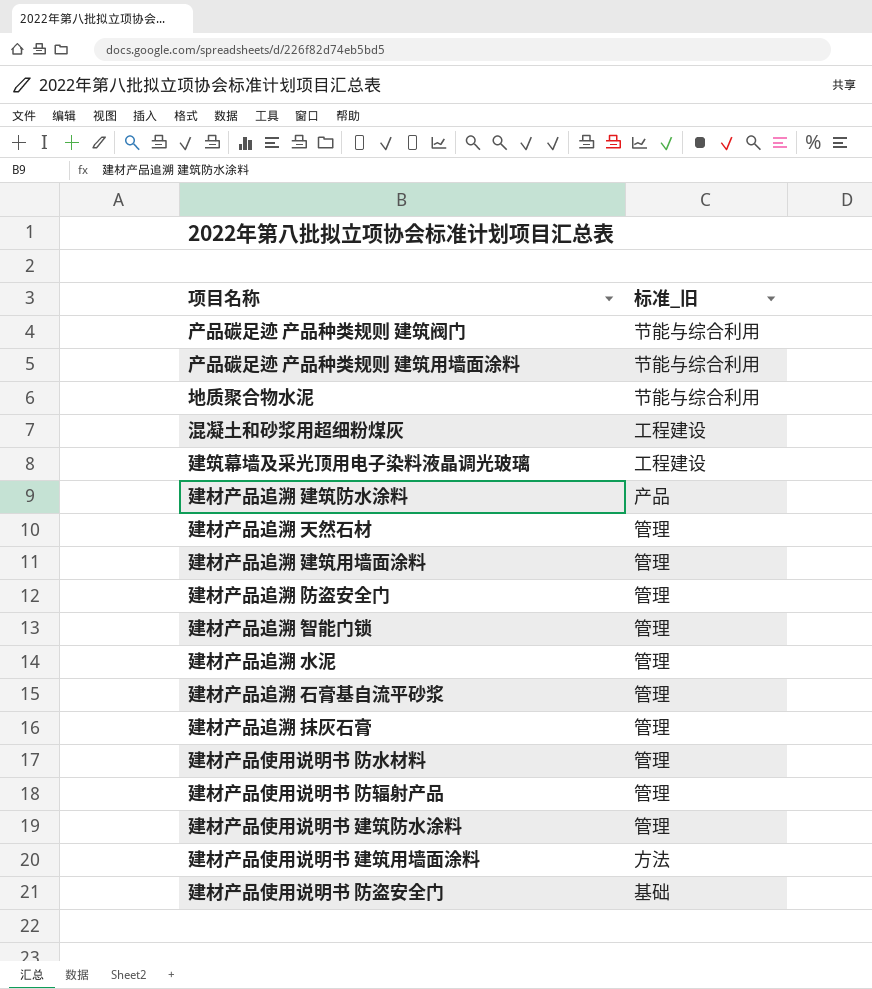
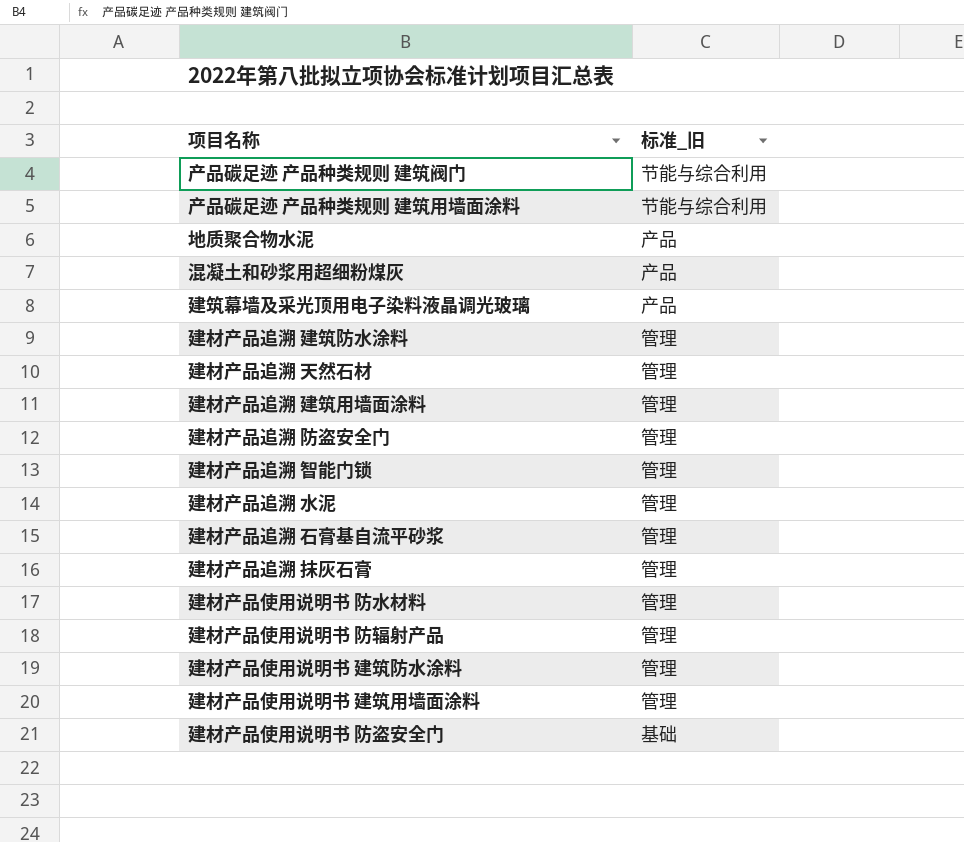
地质聚合物水泥 | 标准_旧: 节能与综合利用 -> 产品
混凝土和砂浆用超细粉煤灰 | 标准_旧: 工程建设 -> 产品
建筑幕墙及采光顶用电子染料液晶调光玻璃 | 标准_旧: 工程建设 -> 产品
建材产品追溯 建筑防水涂料 | 标准_旧: 产品 -> 管理
建材产品使用说明书 建筑用墙面涂料 | 标准_旧: 方法 -> 管理

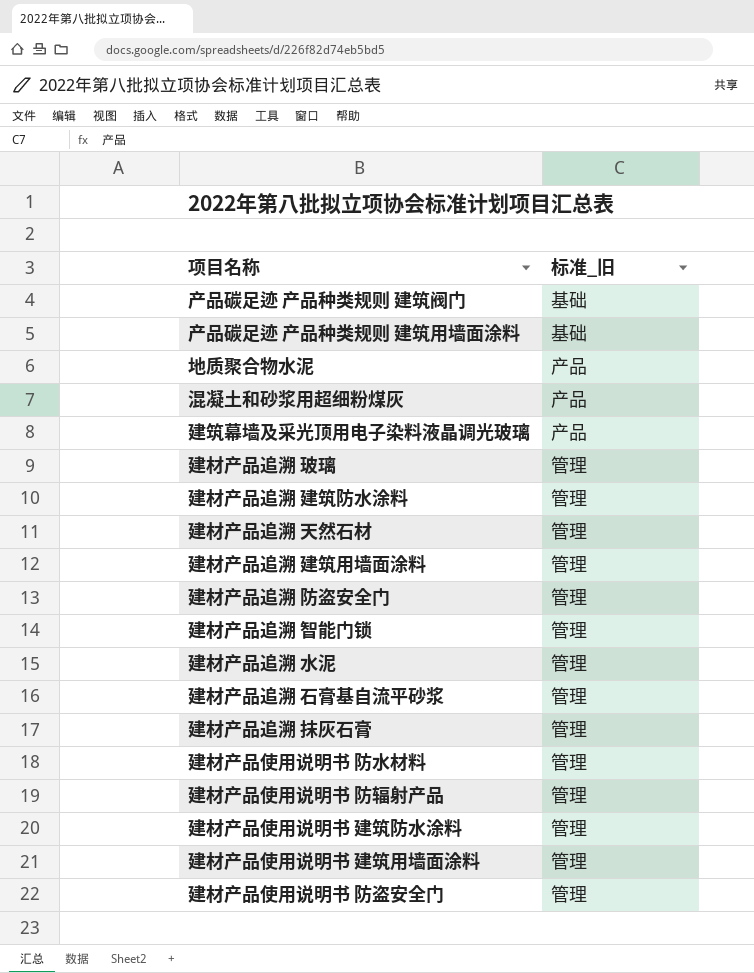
产品碳足迹 产品种类规则 建筑阀门 | 标准_旧: 节能与综合利用 -> 基础
产品碳足迹 产品种类规则 建筑用墙面涂料 | 标准_旧: 节能与综合利用 -> 基础
row 建材产品追溯 玻璃: none -> 管理
建材产品使用说明书 防盗安全门 | 标准_旧: 基础 -> 管理

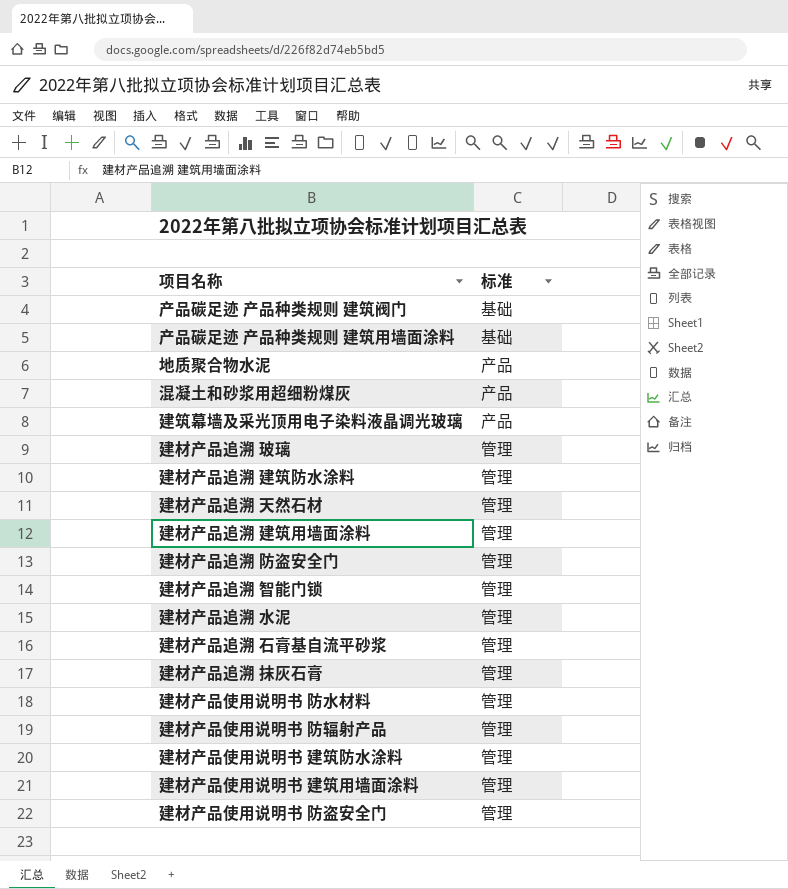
column name: 标准_旧 -> 标准

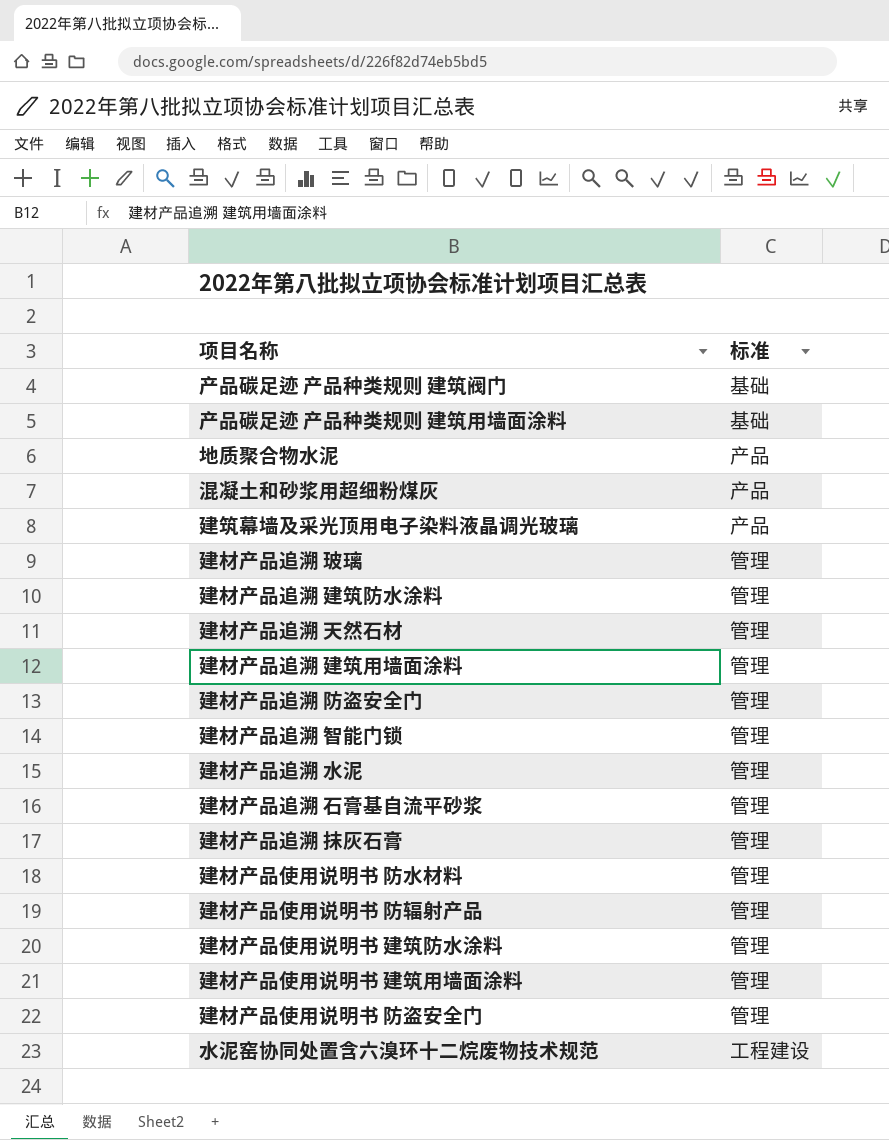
row 水泥窑协同处置含六溴环十二烷废物技术规范: none -> 工程建设

